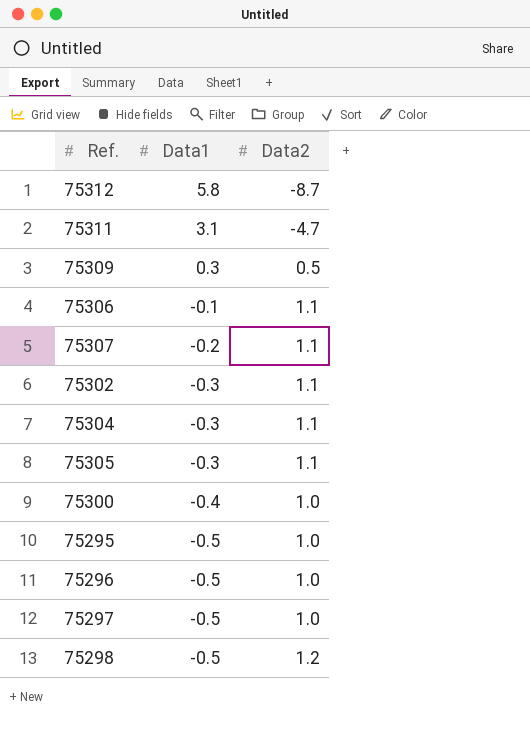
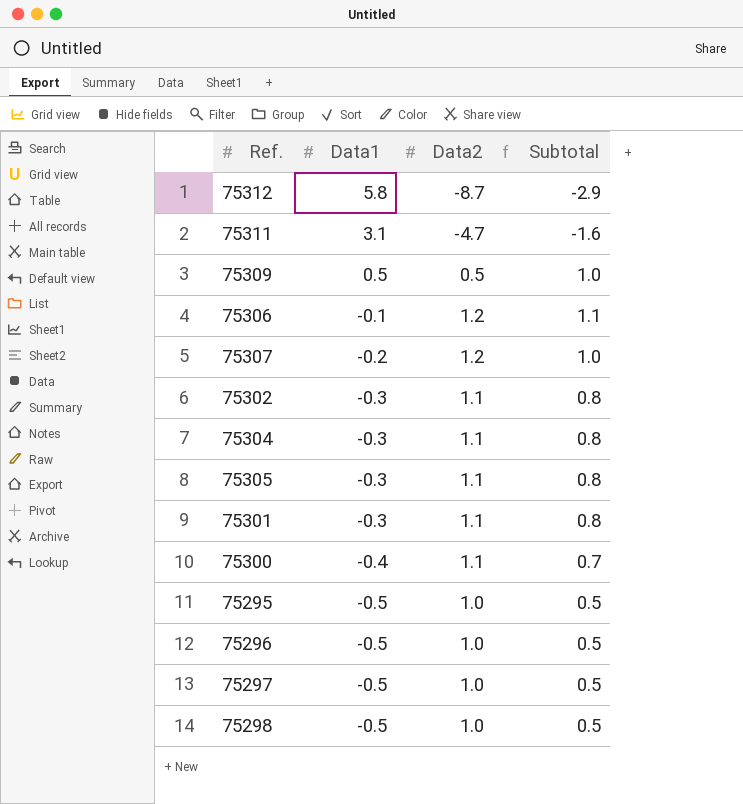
column Subtotal | formula: none -> [Data1] + [Data2]
75309 | Data1: 0.3 -> 0.5
75306 | Data2: 1.1 -> 1.2
75307 | Data2: 1.1 -> 1.2
row 75301: none -> -0.3 | 1.1 | 0.8
75300 | Data2: 1.0 -> 1.1
75298 | Data2: 1.2 -> 1.0

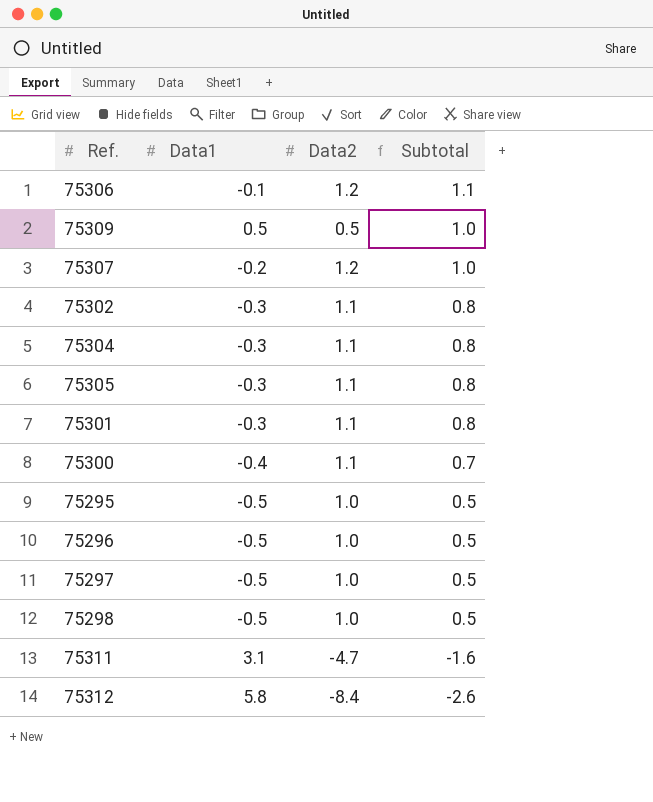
row order: Data1 descending -> Subtotal descending
75312 | Data2: -8.7 -> -8.4
75312 | Subtotal: -2.9 -> -2.6

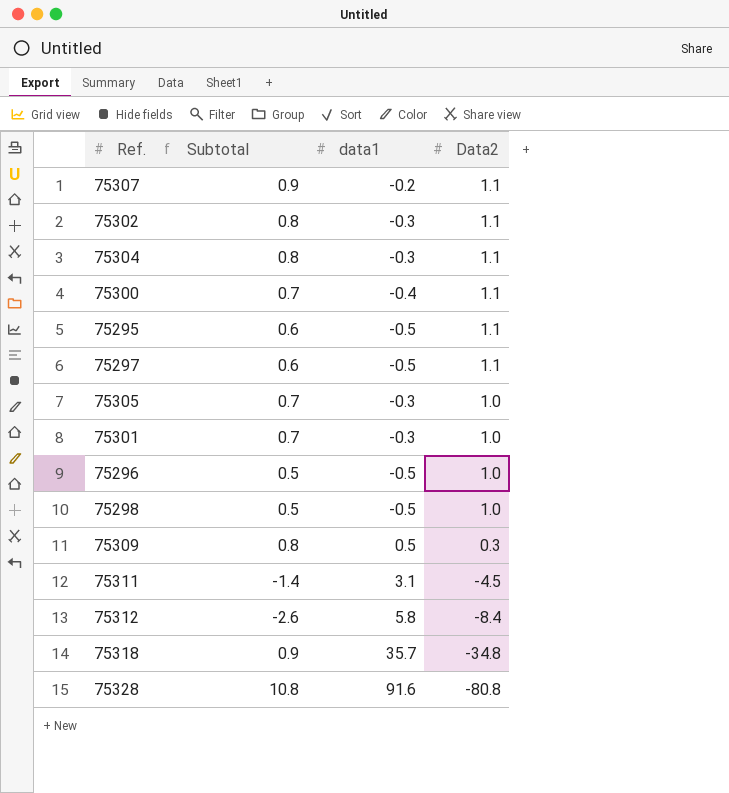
row order: Subtotal descending -> Data2 descending
column Subtotal | position: 4 -> 2
column name: Data1 -> data1
row 75306: -0.1 | 1.2 | 1.1 -> none
75307 | Subtotal: 1.0 -> 0.9
75307 | Data2: 1.2 -> 1.1
75295 | Subtotal: 0.5 -> 0.6
75295 | Data2: 1.0 -> 1.1
75297 | Subtotal: 0.5 -> 0.6
75297 | Data2: 1.0 -> 1.1
75305 | Subtotal: 0.8 -> 0.7
75305 | Data2: 1.1 -> 1.0
75301 | Subtotal: 0.8 -> 0.7
75301 | Data2: 1.1 -> 1.0
75309 | Subtotal: 1.0 -> 0.8
75309 | Data2: 0.5 -> 0.3
75311 | Subtotal: -1.6 -> -1.4
75311 | Data2: -4.7 -> -4.5
row 75318: none -> 0.9 | 35.7 | -34.8
row 75328: none -> 10.8 | 91.6 | -80.8

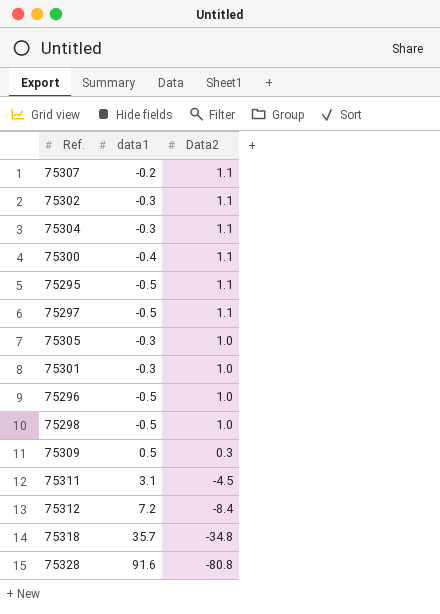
column Subtotal | formula: [data1] + [Data2] -> none
75312 | data1: 5.8 -> 7.2

